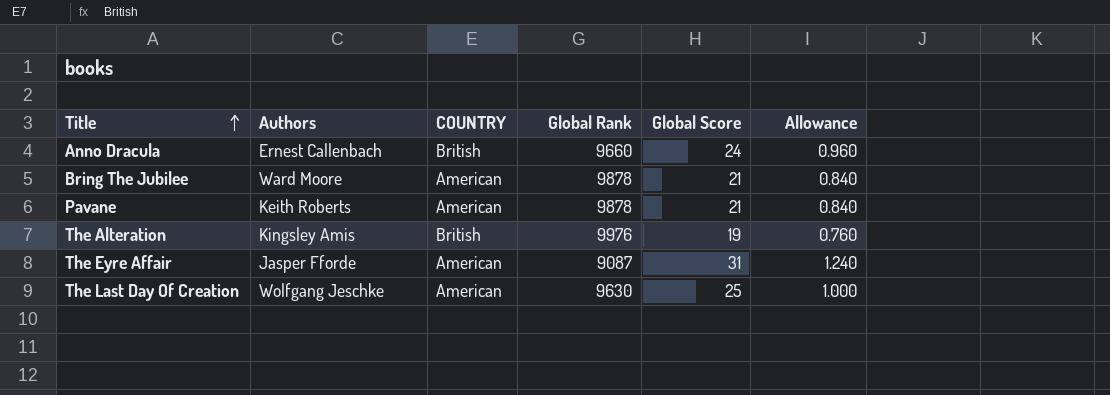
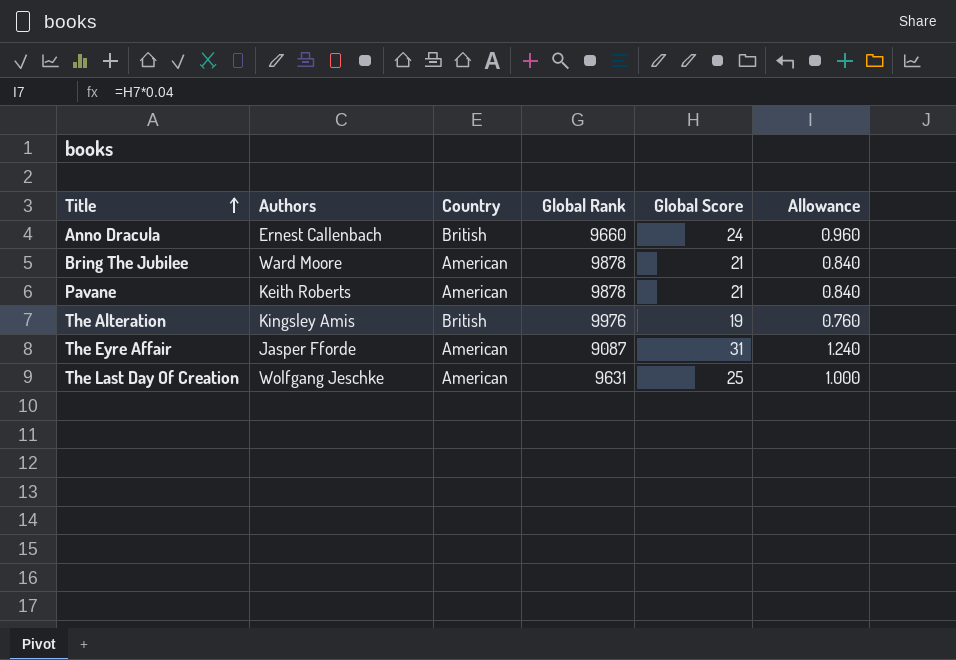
column name: COUNTRY -> Country
The Last Day Of Creation | Global Rank: 9630 -> 9631

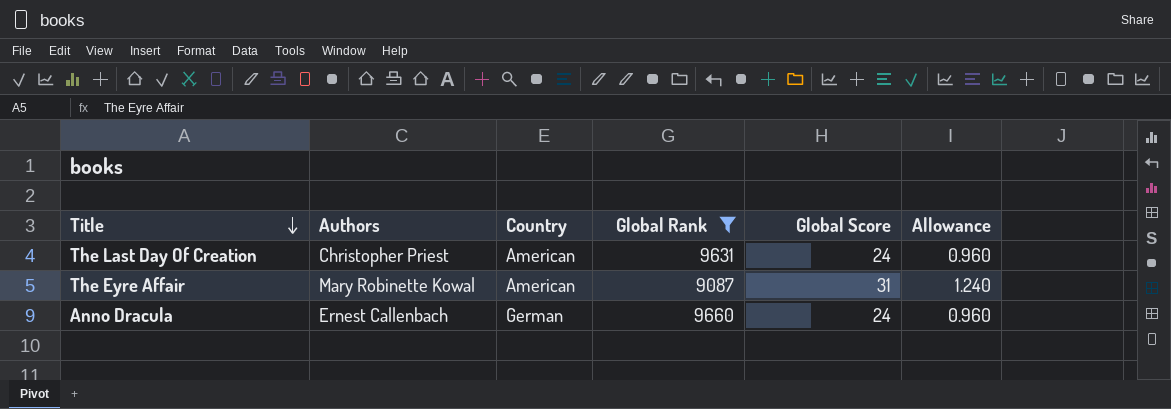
filter: none -> Global Rank <= 9660
row order: Title ascending -> Title descending
The Last Day Of Creation | Authors: Wolfgang Jeschke -> Christopher Priest
The Last Day Of Creation | Global Score: 25 -> 24
The Last Day Of Creation | Allowance: 1.000 -> 0.960
The Eyre Affair | Authors: Jasper Fforde -> Mary Robinette Kowal
Anno Dracula | Country: British -> German

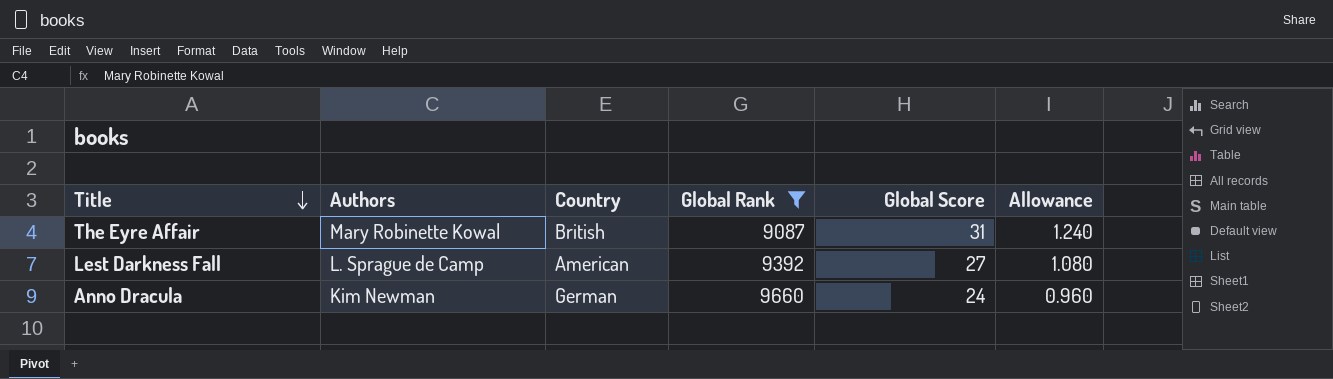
row The Last Day Of Creation: Christopher Priest | American | 9631 | 24 | 0.960 -> none
The Eyre Affair | Country: American -> British
row Lest Darkness Fall: none -> L. Sprague de Camp | American | 9392 | 27 | 1.080
Anno Dracula | Authors: Ernest Callenbach -> Kim Newman

